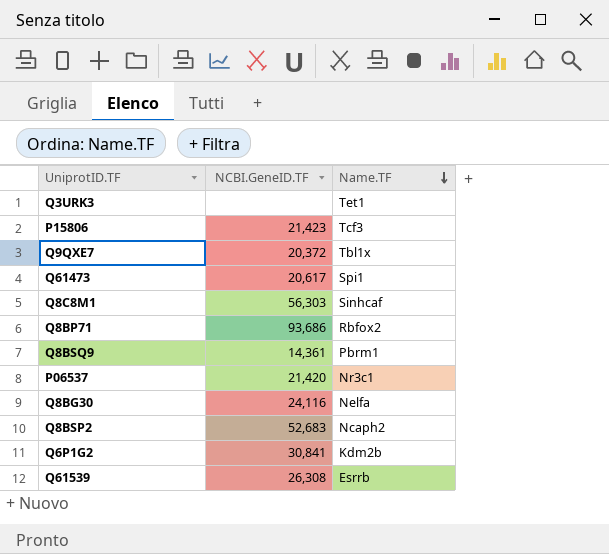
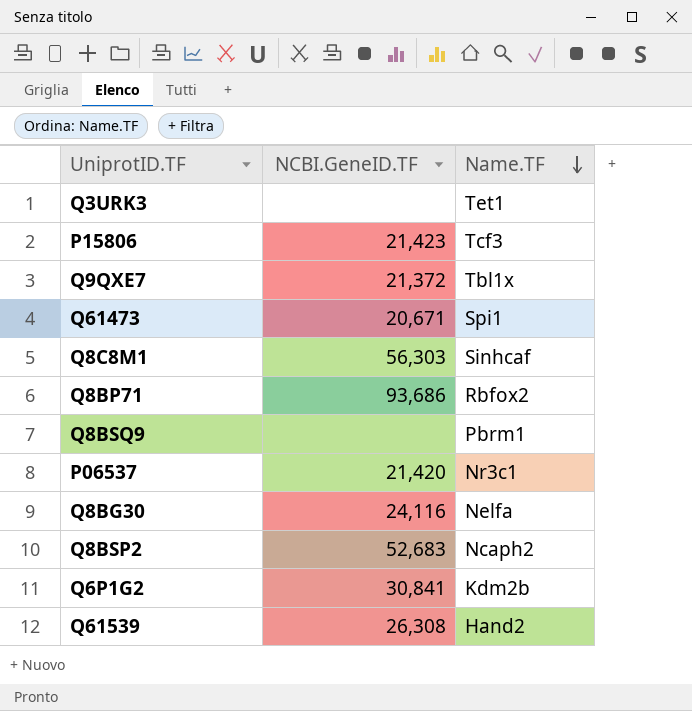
Q9QXE7 | NCBI.GeneID.TF: 20,372 -> 21,372
Q61473 | NCBI.GeneID.TF: 20,617 -> 20,671
Q8BSQ9 | NCBI.GeneID.TF: 14,361 -> none
Q61539 | Name.TF: Esrrb -> Hand2

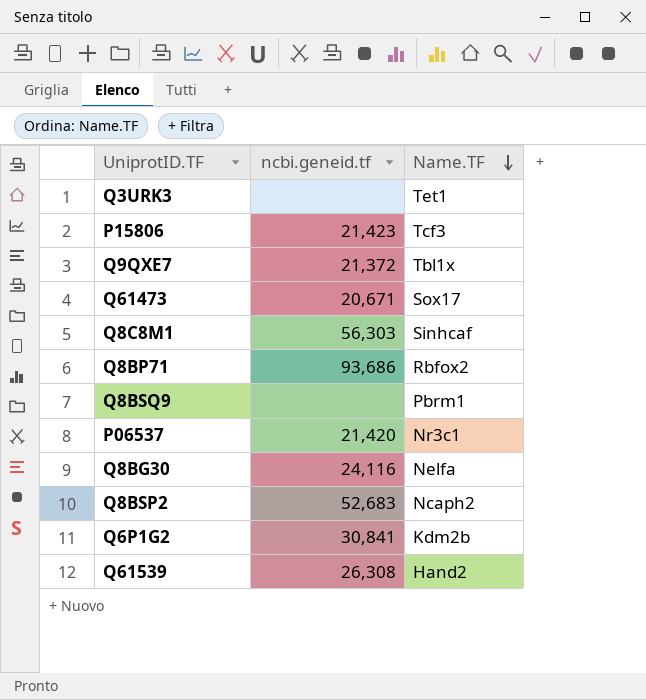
column name: NCBI.GeneID.TF -> ncbi.geneid.tf
Q61473 | Name.TF: Spi1 -> Sox17

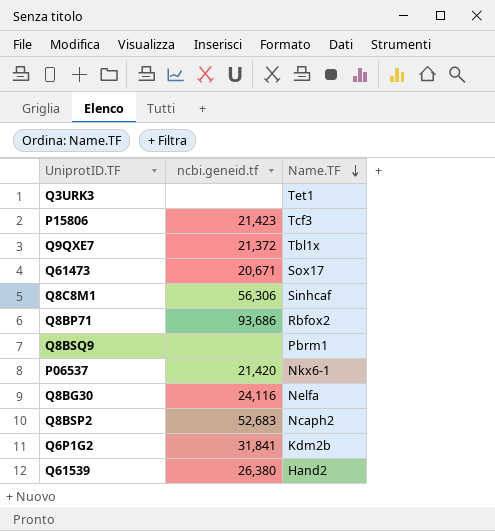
Q8C8M1 | ncbi.geneid.tf: 56,303 -> 56,306
P06537 | Name.TF: Nr3c1 -> Nkx6-1
Q6P1G2 | ncbi.geneid.tf: 30,841 -> 31,841
Q61539 | ncbi.geneid.tf: 26,308 -> 26,380

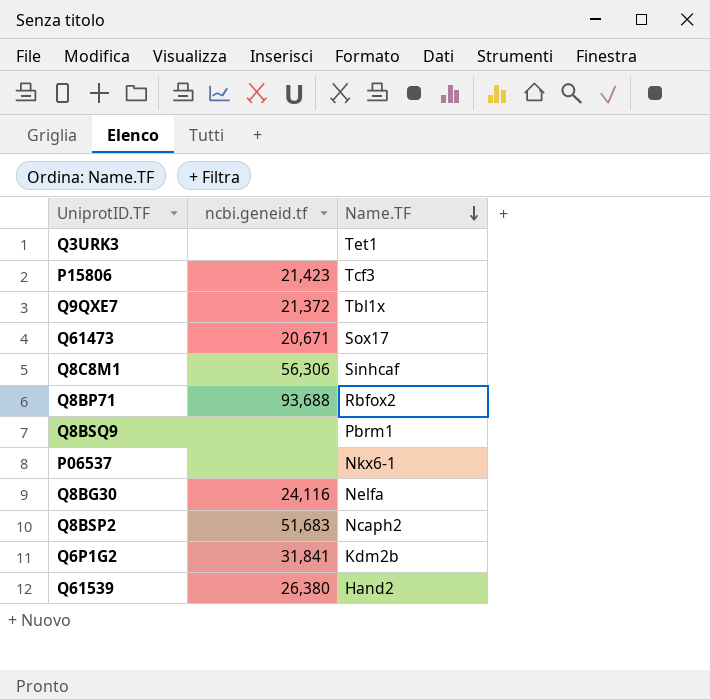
Q8BP71 | ncbi.geneid.tf: 93,686 -> 93,688
P06537 | ncbi.geneid.tf: 21,420 -> none
Q8BSP2 | ncbi.geneid.tf: 52,683 -> 51,683

